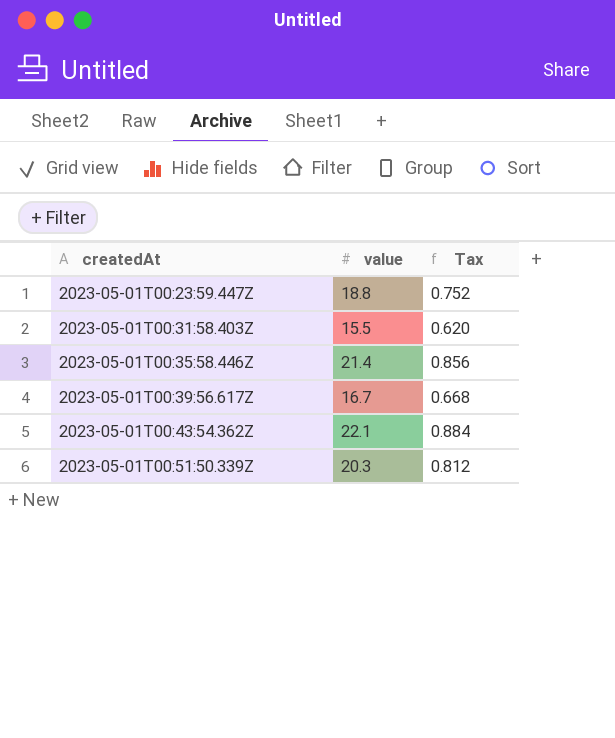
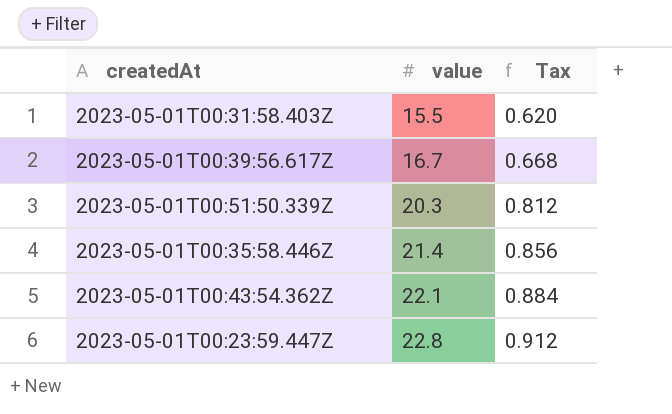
row order: createdAt ascending -> value ascending
2023-05-01T00:23:59.447Z | value: 18.8 -> 22.8
2023-05-01T00:23:59.447Z | Tax: 0.752 -> 0.912

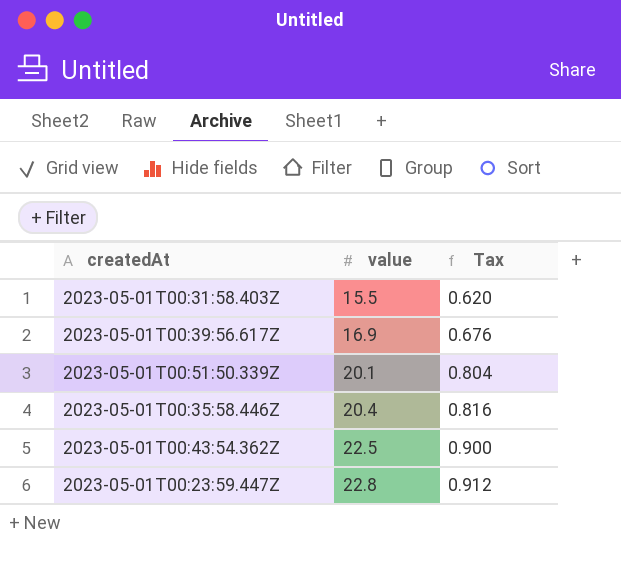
2023-05-01T00:39:56.617Z | value: 16.7 -> 16.9
2023-05-01T00:39:56.617Z | Tax: 0.668 -> 0.676
2023-05-01T00:51:50.339Z | value: 20.3 -> 20.1
2023-05-01T00:51:50.339Z | Tax: 0.812 -> 0.804
2023-05-01T00:35:58.446Z | value: 21.4 -> 20.4
2023-05-01T00:35:58.446Z | Tax: 0.856 -> 0.816
2023-05-01T00:43:54.362Z | value: 22.1 -> 22.5
2023-05-01T00:43:54.362Z | Tax: 0.884 -> 0.900

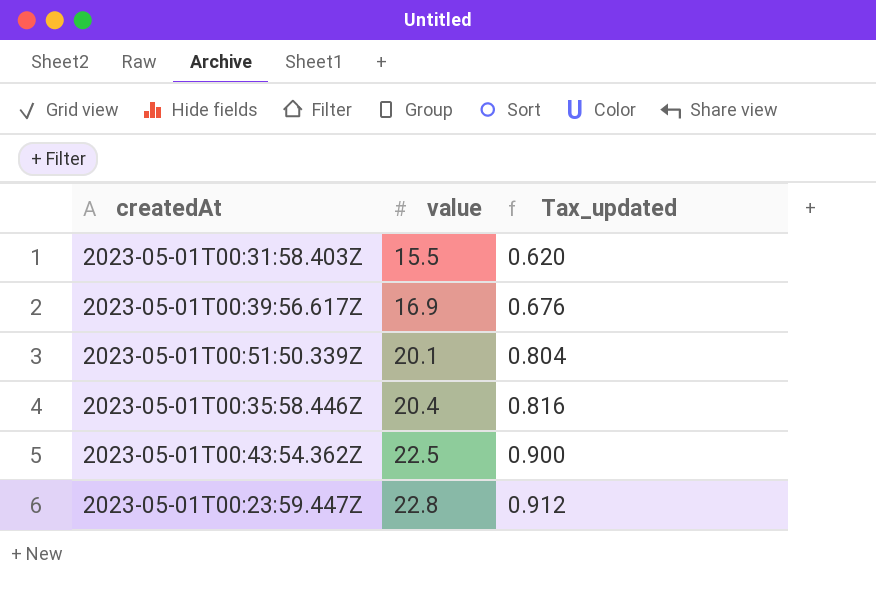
column name: Tax -> Tax_updated

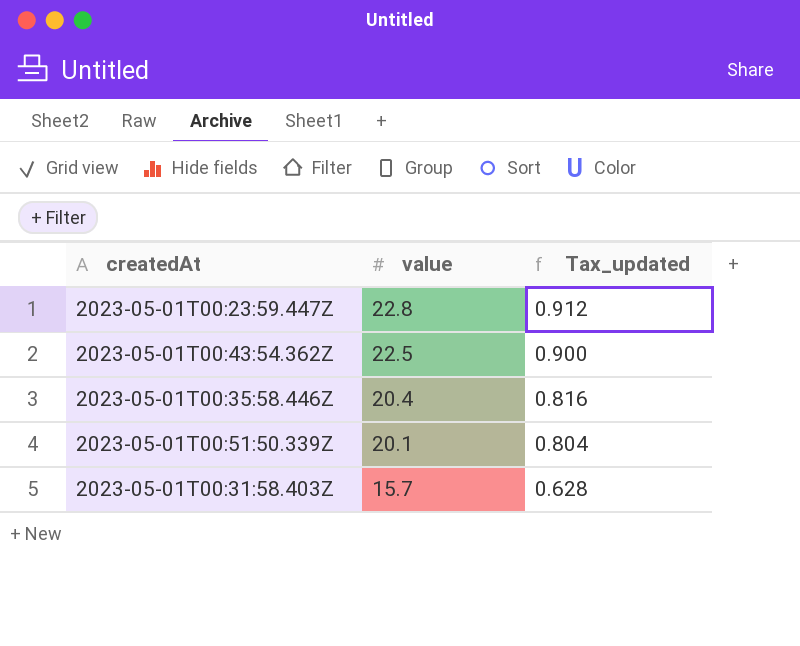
row order: value ascending -> value descending
row 2023-05-01T00:39:56.617Z: 16.9 | 0.676 -> none
2023-05-01T00:31:58.403Z | value: 15.5 -> 15.7
2023-05-01T00:31:58.403Z | Tax_updated: 0.620 -> 0.628

